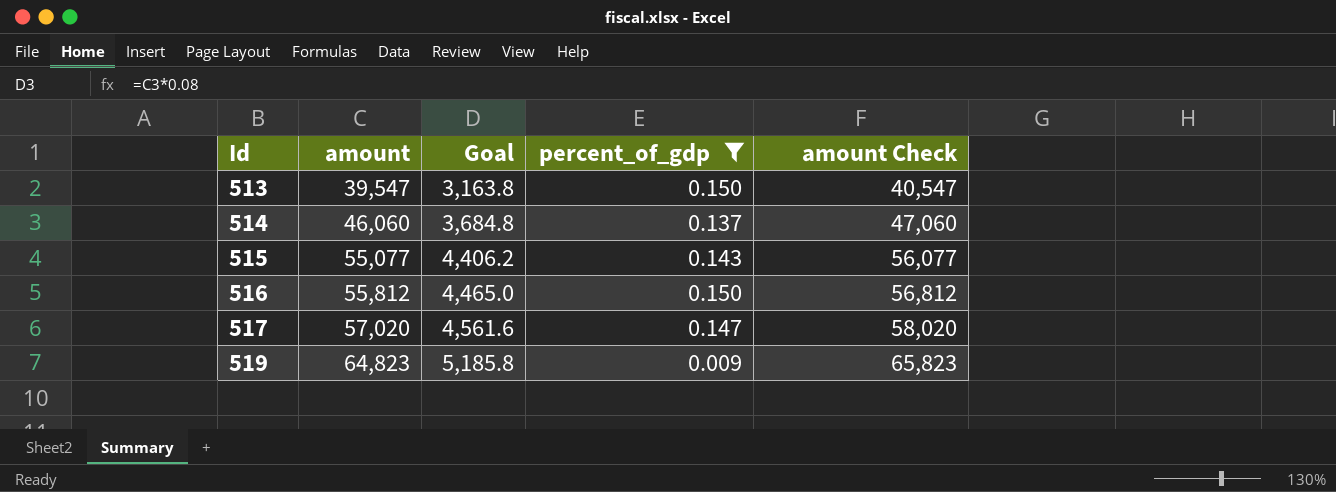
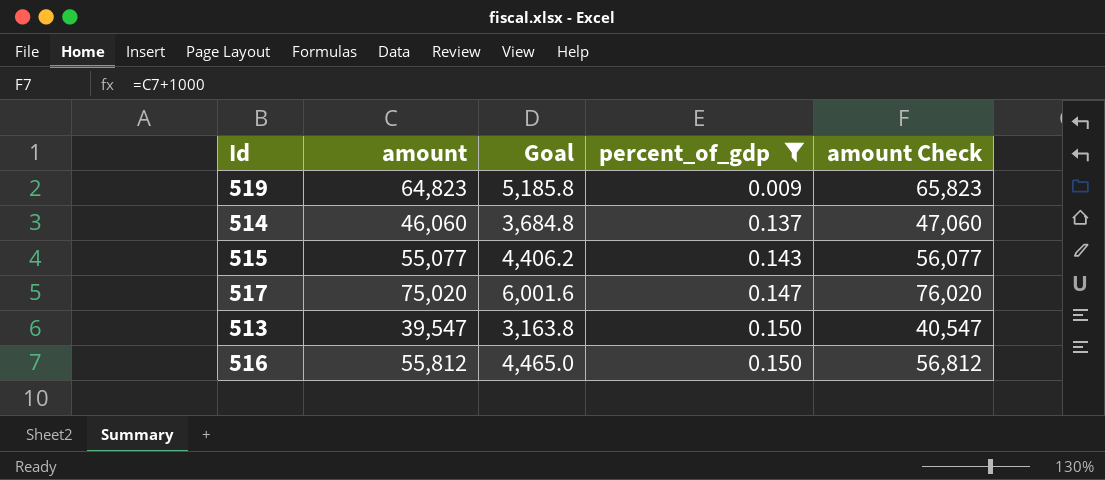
row order: Id ascending -> percent_of_gdp ascending
517 | amount: 57,020 -> 75,020
517 | Goal: 4,561.6 -> 6,001.6
517 | amount Check: 58,020 -> 76,020

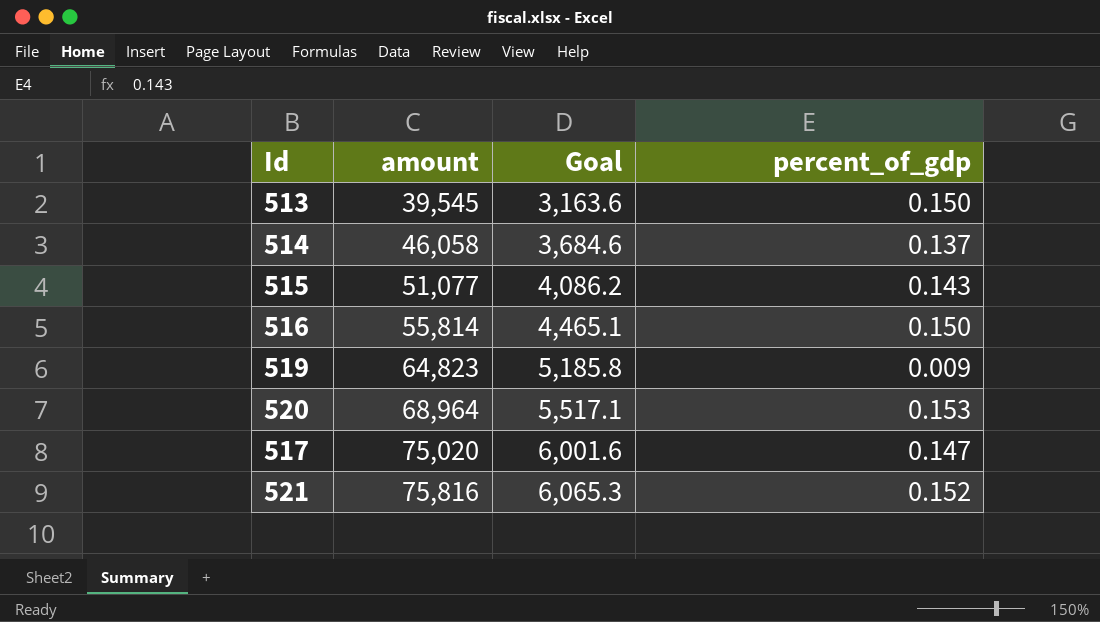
filter: percent_of_gdp <= 0.150 -> none
row order: percent_of_gdp ascending -> amount ascending
column amount Check | formula: [amount] + 1000 -> none
513 | amount: 39,547 -> 39,545
513 | Goal: 3,163.8 -> 3,163.6
514 | amount: 46,060 -> 46,058
514 | Goal: 3,684.8 -> 3,684.6
515 | amount: 55,077 -> 51,077
515 | Goal: 4,406.2 -> 4,086.2
516 | amount: 55,812 -> 55,814
516 | Goal: 4,465.0 -> 4,465.1

